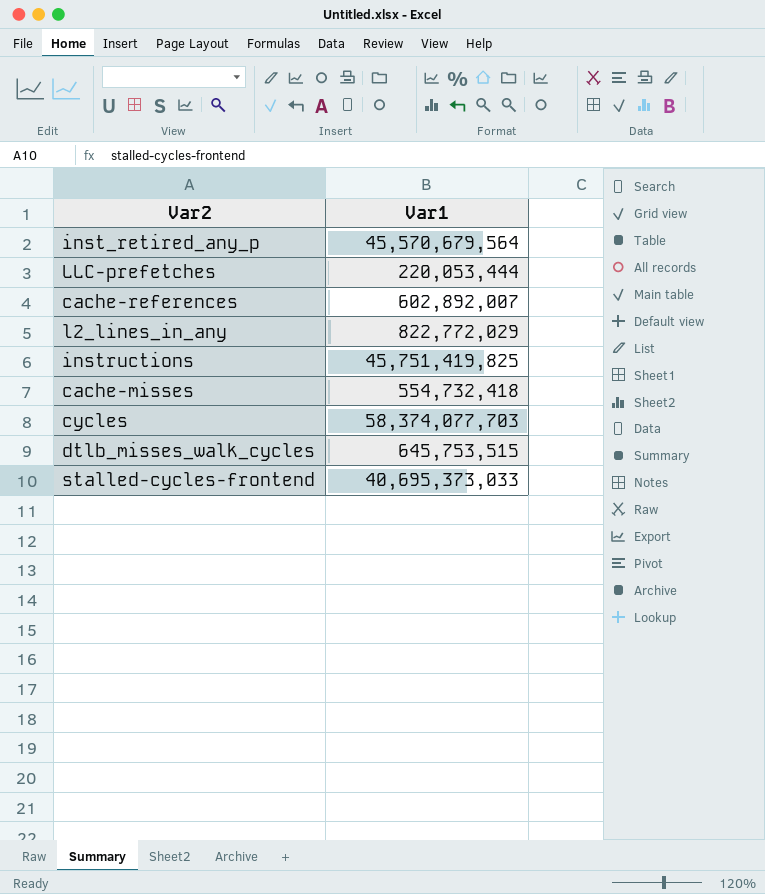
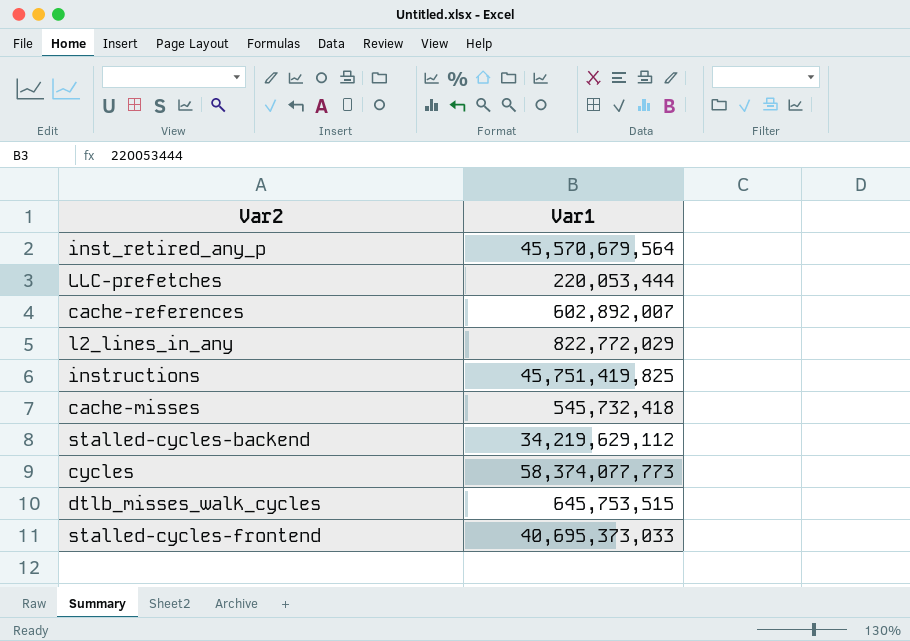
cache-misses | Var1: 554,732,418 -> 545,732,418
row stalled-cycles-backend: none -> 34,219,629,112
cycles | Var1: 58,374,077,703 -> 58,374,077,773

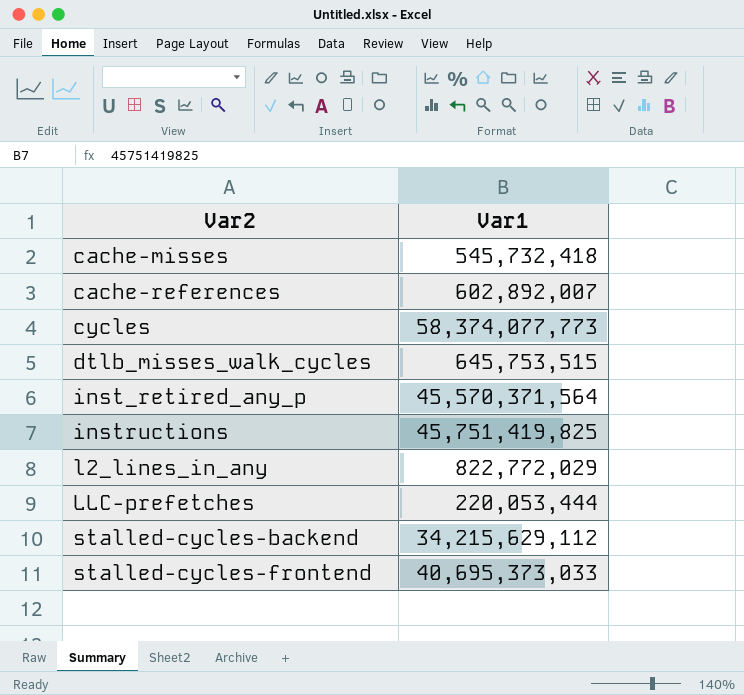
row order: none -> Var2 ascending
inst_retired_any_p | Var1: 45,570,679,564 -> 45,570,371,564
stalled-cycles-backend | Var1: 34,219,629,112 -> 34,215,629,112

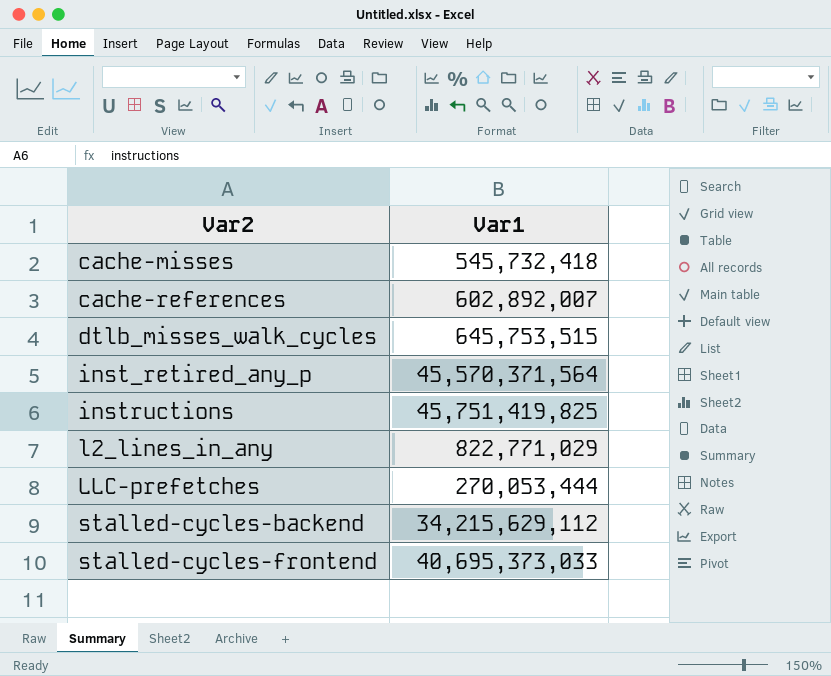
row cycles: 58,374,077,773 -> none
l2_lines_in_any | Var1: 822,772,029 -> 822,771,029
LLC-prefetches | Var1: 220,053,444 -> 270,053,444

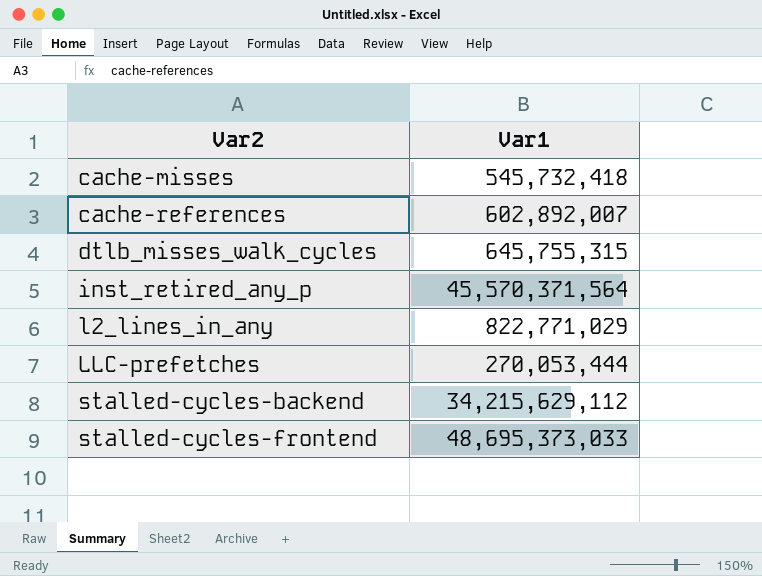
row instructions: 45,751,419,825 -> none
dtlb_misses_walk_cycles | Var1: 645,753,515 -> 645,755,315
stalled-cycles-frontend | Var1: 40,695,373,033 -> 48,695,373,033

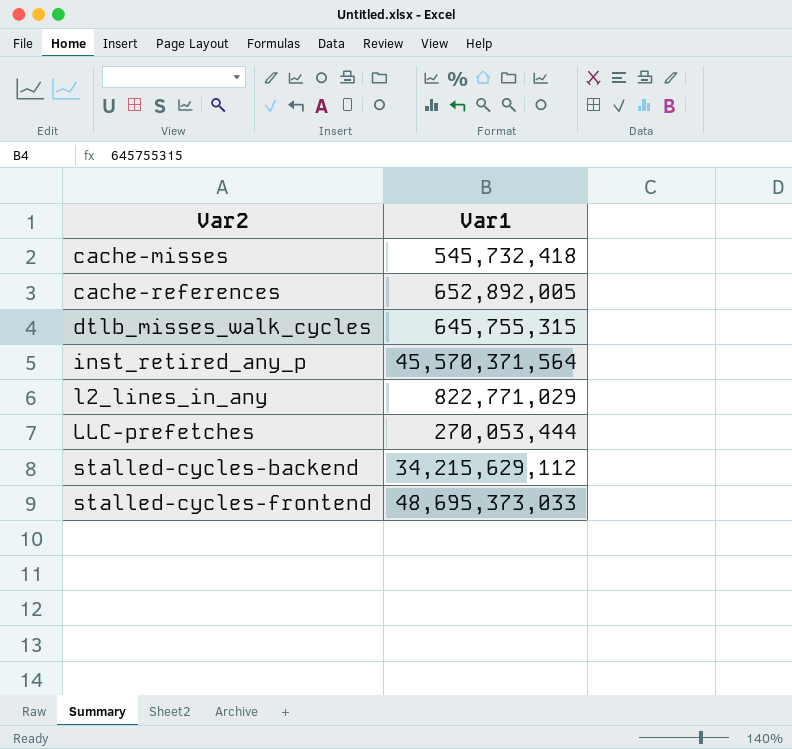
cache-references | Var1: 602,892,007 -> 652,892,005

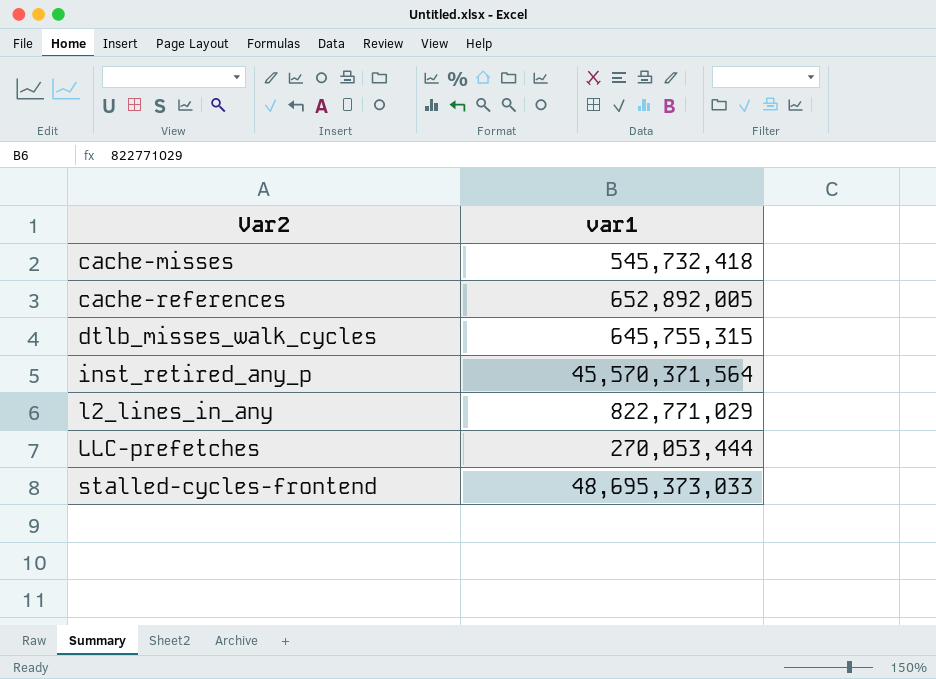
column name: Var1 -> var1
row stalled-cycles-backend: 34,215,629,112 -> none

